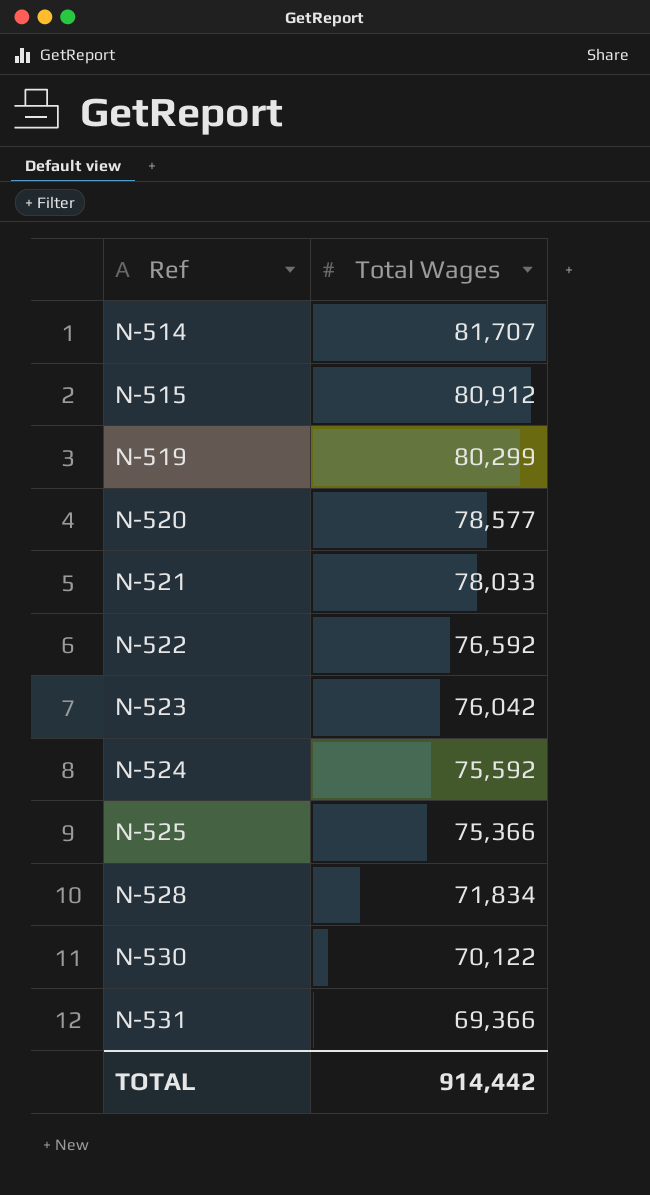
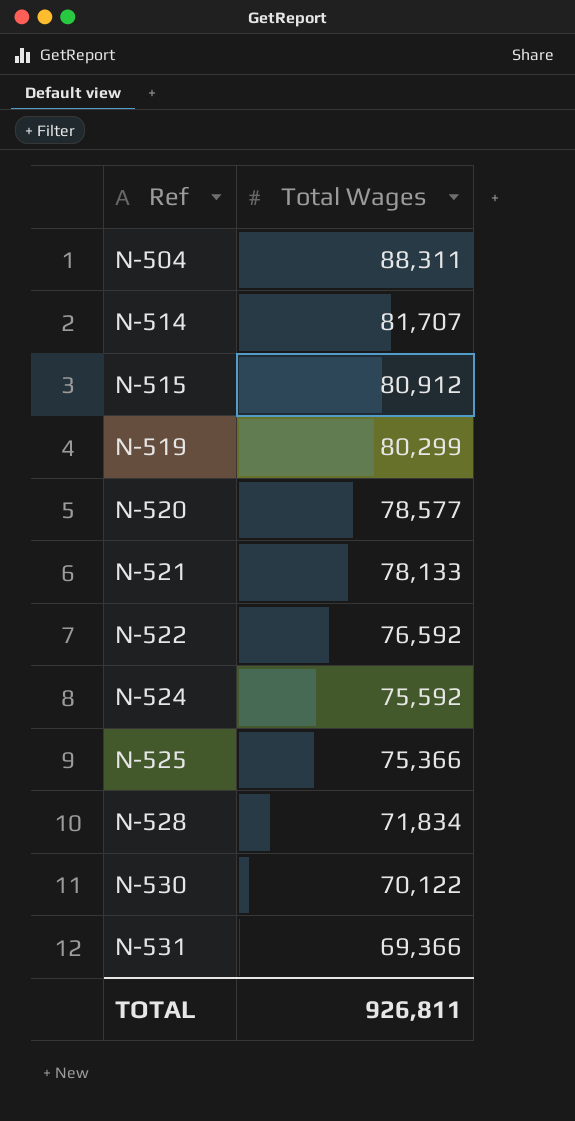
row N-523: 76,042 -> none
row N-504: none -> 88,311
N-521 | Total Wages: 78,033 -> 78,133
TOTAL | Total Wages: 914,442 -> 926,811

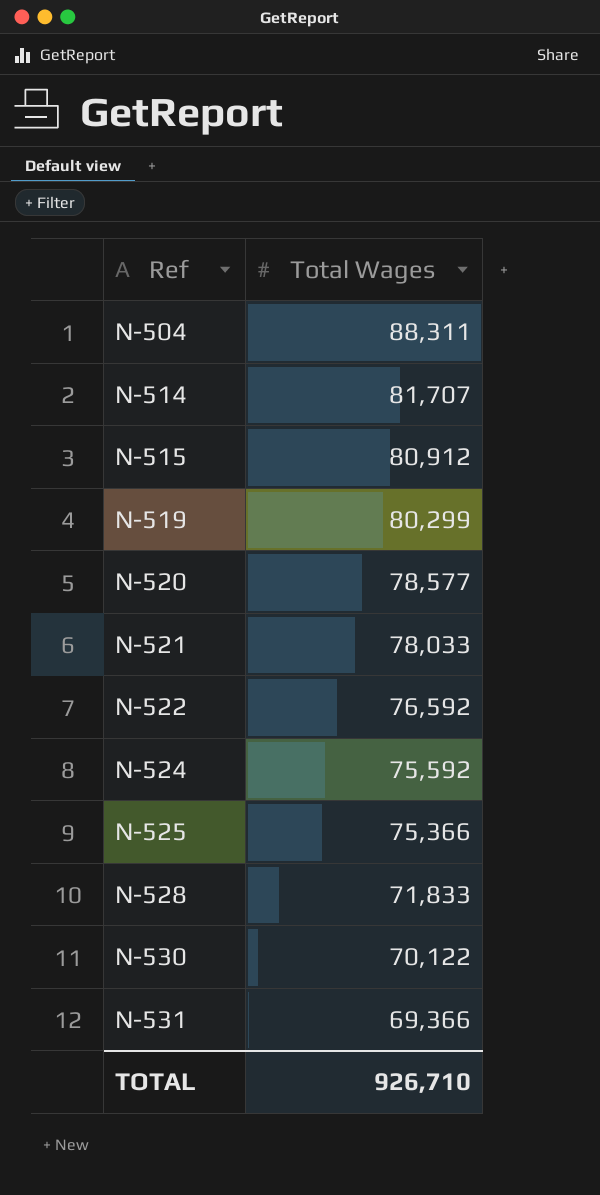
N-521 | Total Wages: 78,133 -> 78,033
N-528 | Total Wages: 71,834 -> 71,833
TOTAL | Total Wages: 926,811 -> 926,710

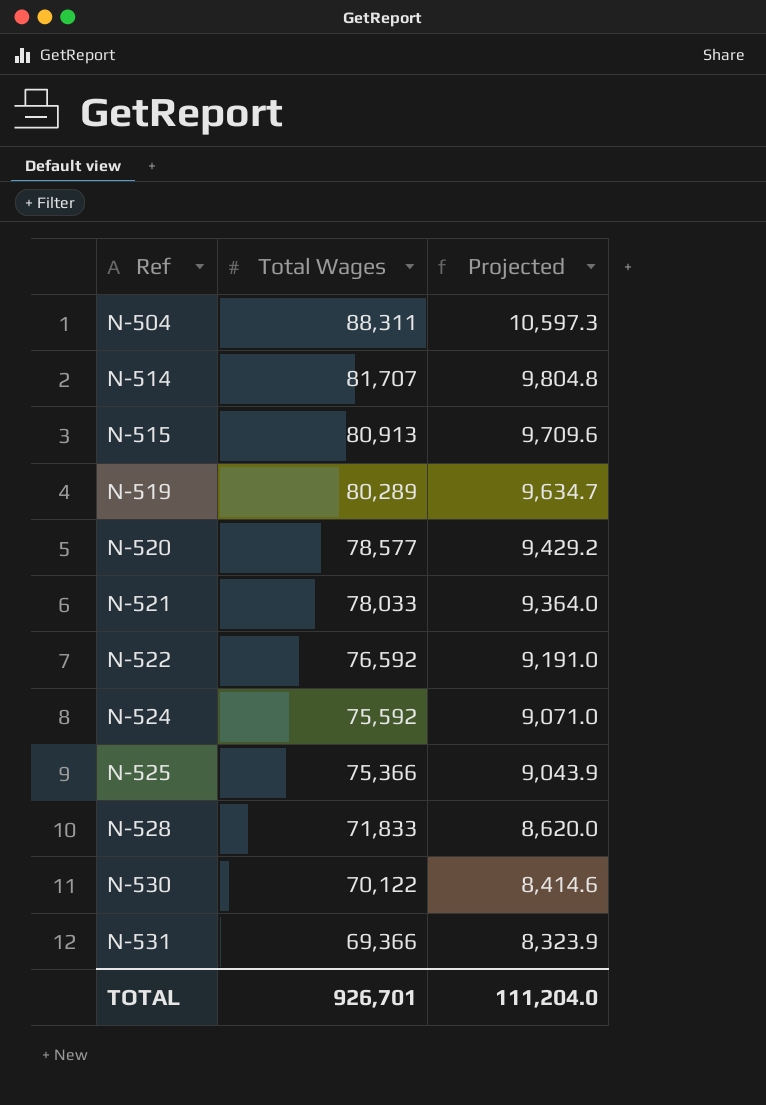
column Projected | formula: none -> [Total Wages] * 0.12
N-515 | Total Wages: 80,912 -> 80,913
N-519 | Total Wages: 80,299 -> 80,289
TOTAL | Total Wages: 926,710 -> 926,701

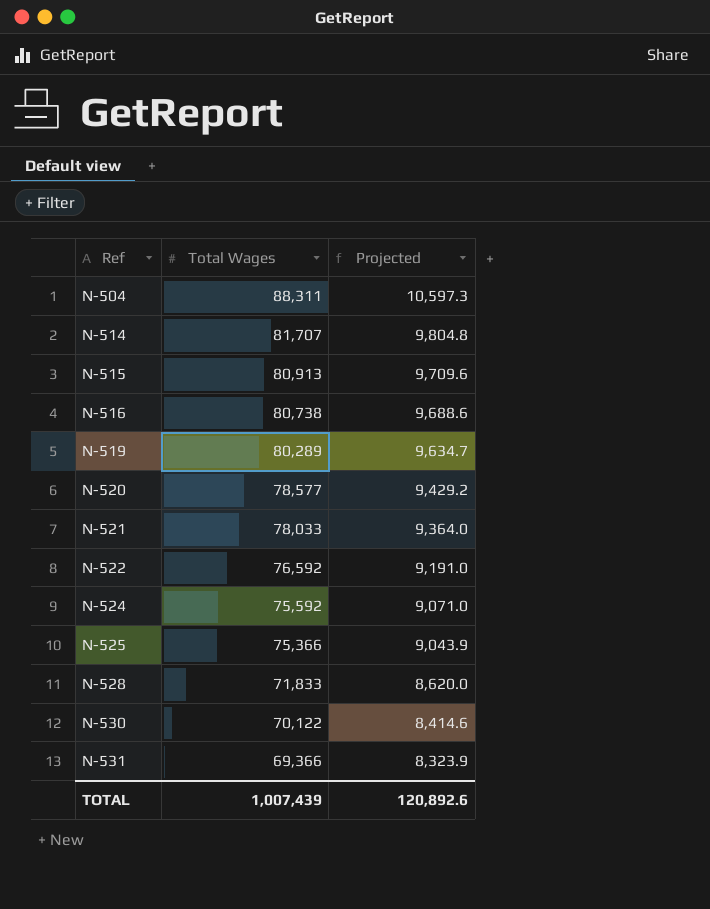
row N-516: none -> 80,738 | 9,688.6
TOTAL | Total Wages: 926,701 -> 1,007,439
TOTAL | Projected: 111,204.0 -> 120,892.6

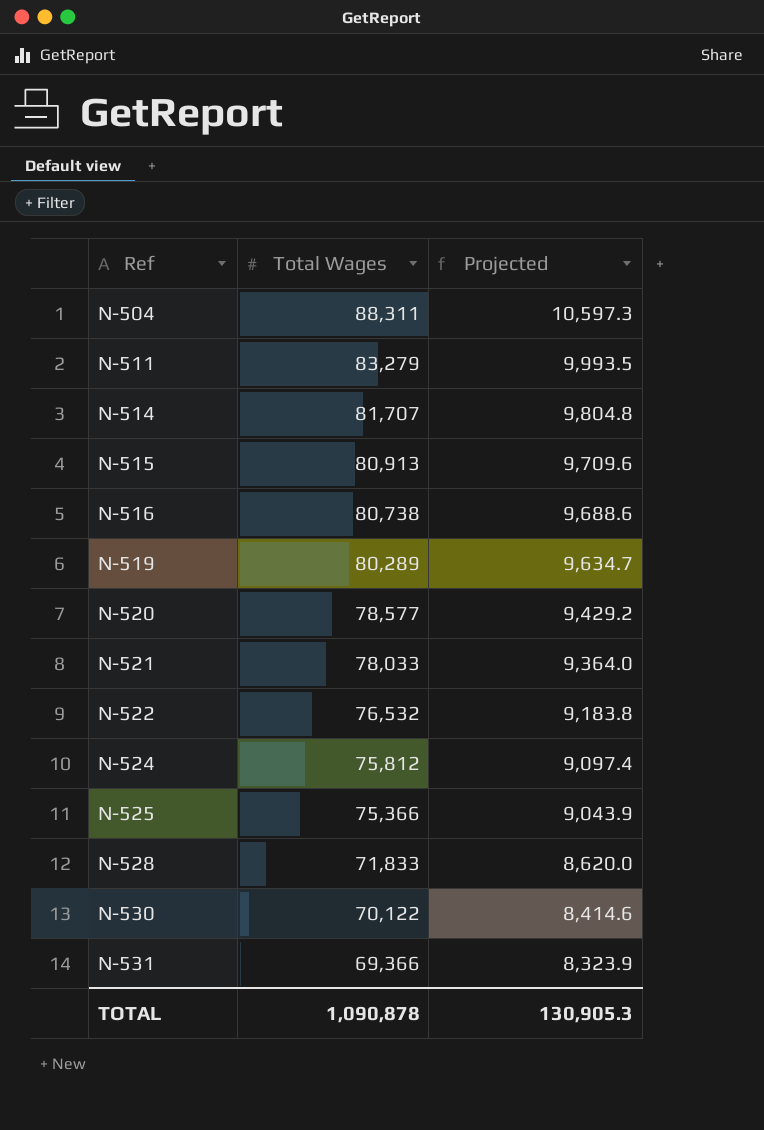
row N-511: none -> 83,279 | 9,993.5
N-522 | Total Wages: 76,592 -> 76,532
N-522 | Projected: 9,191.0 -> 9,183.8
N-524 | Total Wages: 75,592 -> 75,812
N-524 | Projected: 9,071.0 -> 9,097.4
TOTAL | Total Wages: 1,007,439 -> 1,090,878
TOTAL | Projected: 120,892.6 -> 130,905.3

